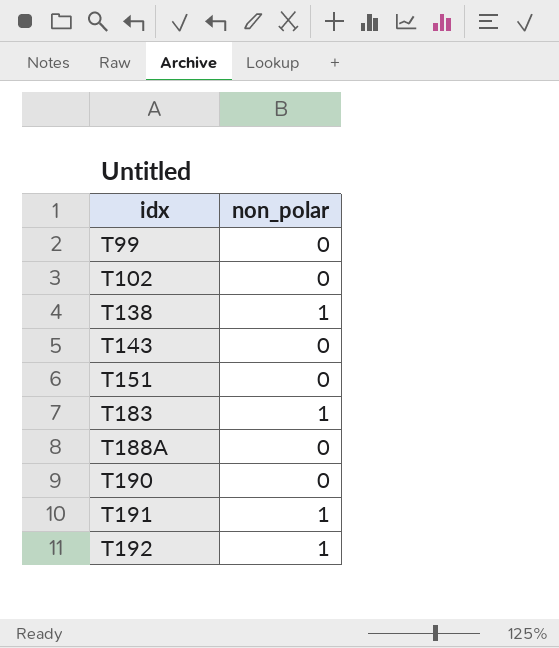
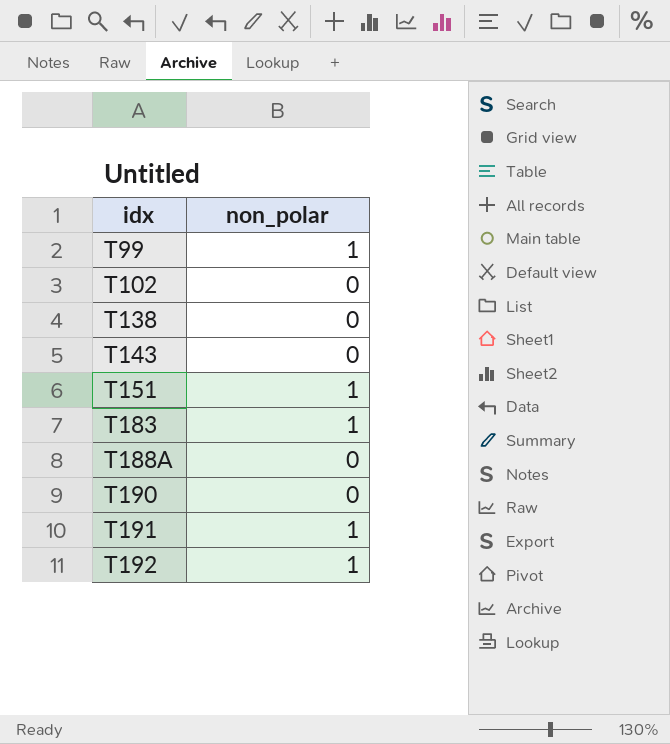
T99 | non_polar: 0 -> 1
T138 | non_polar: 1 -> 0
T151 | non_polar: 0 -> 1

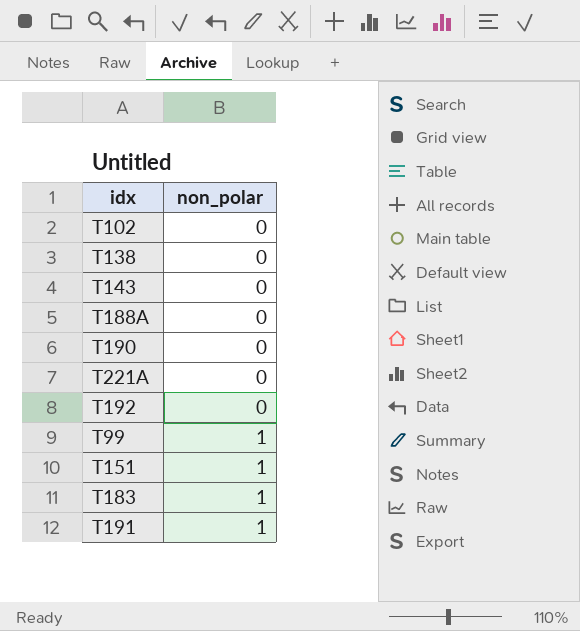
row order: idx ascending -> non_polar ascending
row T221A: none -> 0
T192 | non_polar: 1 -> 0

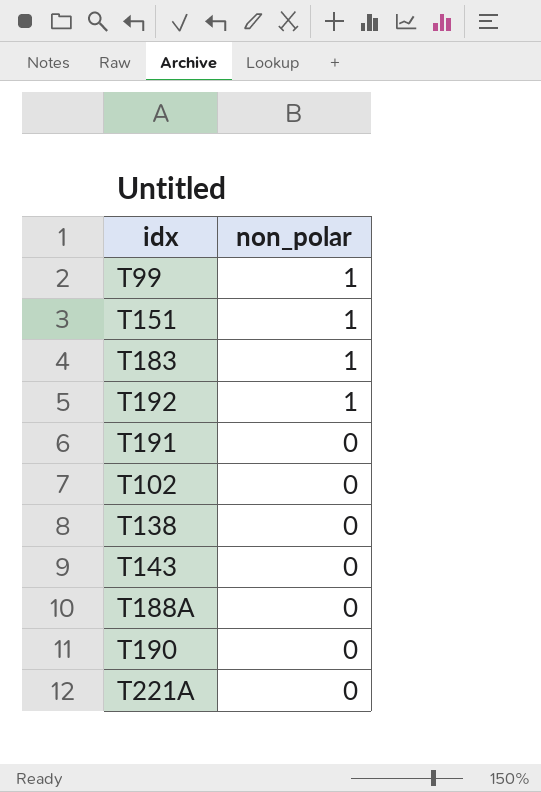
row order: non_polar ascending -> non_polar descending
T192 | non_polar: 0 -> 1
T191 | non_polar: 1 -> 0

